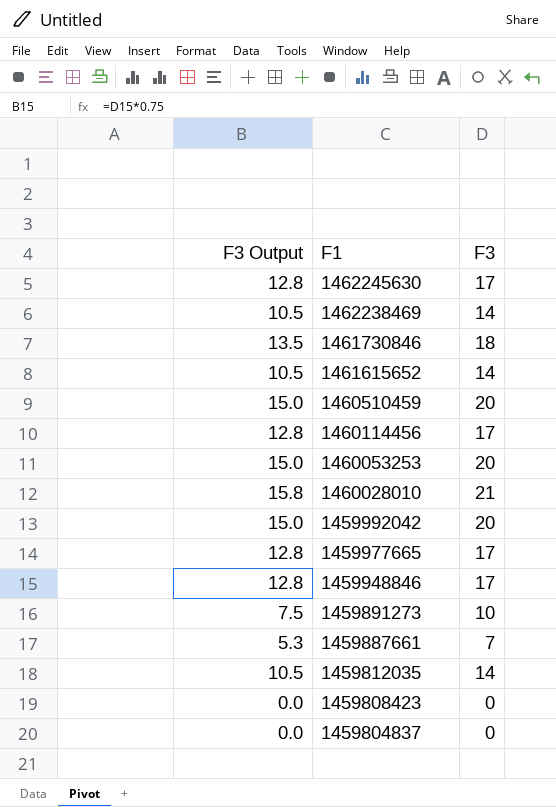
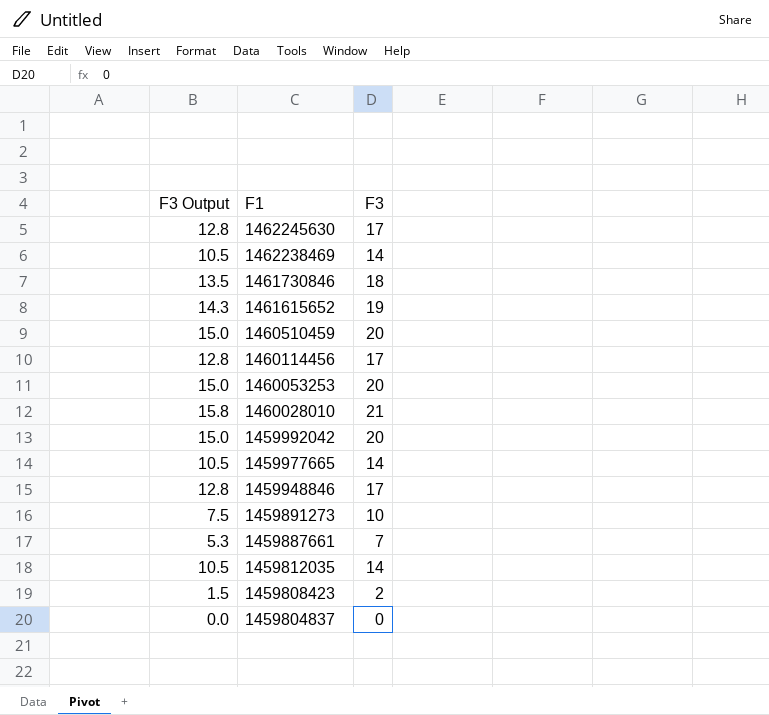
1461615652 | F3 Output: 10.5 -> 14.3
1461615652 | F3: 14 -> 19
1459977665 | F3 Output: 12.8 -> 10.5
1459977665 | F3: 17 -> 14
1459808423 | F3 Output: 0.0 -> 1.5
1459808423 | F3: 0 -> 2

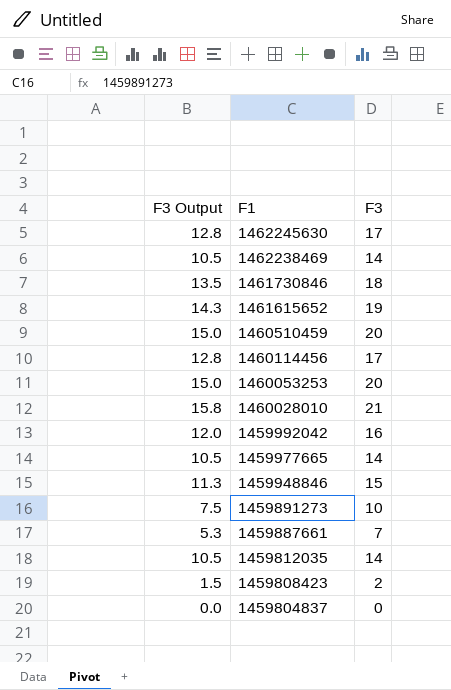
1459992042 | F3 Output: 15.0 -> 12.0
1459992042 | F3: 20 -> 16
1459948846 | F3 Output: 12.8 -> 11.3
1459948846 | F3: 17 -> 15

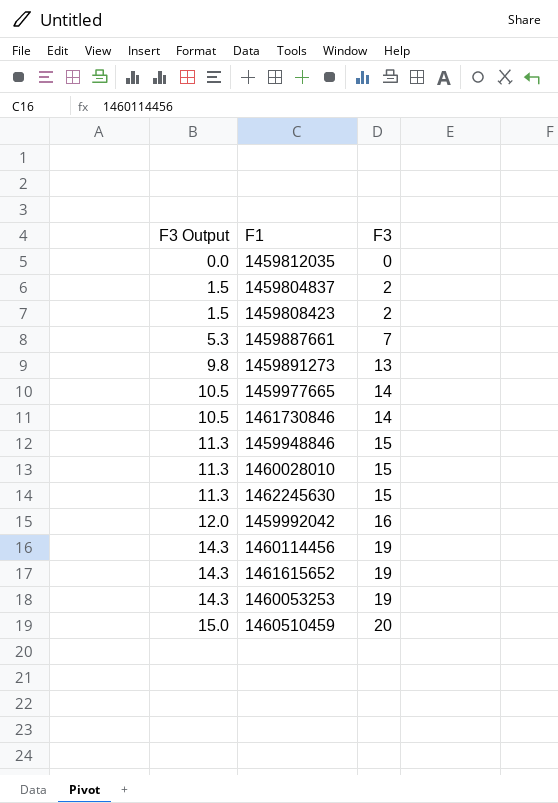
row order: F1 descending -> F3 Output ascending
row 1462238469: 10.5 | 14 -> none
1459812035 | F3 Output: 10.5 -> 0.0
1459812035 | F3: 14 -> 0
1459804837 | F3 Output: 0.0 -> 1.5
1459804837 | F3: 0 -> 2
1459891273 | F3 Output: 7.5 -> 9.8
1459891273 | F3: 10 -> 13
1461730846 | F3 Output: 13.5 -> 10.5
1461730846 | F3: 18 -> 14
1460028010 | F3 Output: 15.8 -> 11.3
1460028010 | F3: 21 -> 15
1462245630 | F3 Output: 12.8 -> 11.3
1462245630 | F3: 17 -> 15
1460114456 | F3 Output: 12.8 -> 14.3
1460114456 | F3: 17 -> 19
1460053253 | F3 Output: 15.0 -> 14.3
1460053253 | F3: 20 -> 19

